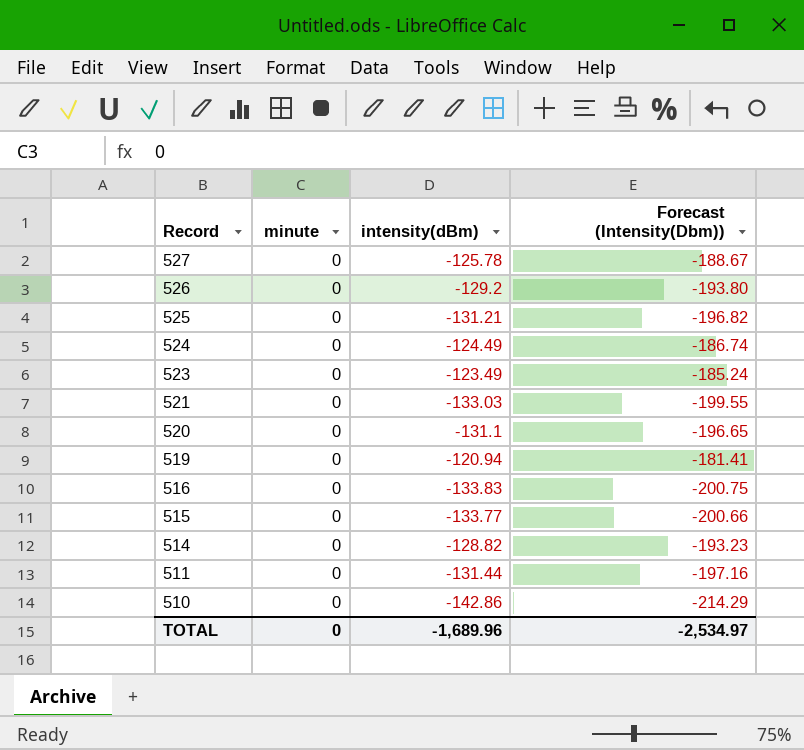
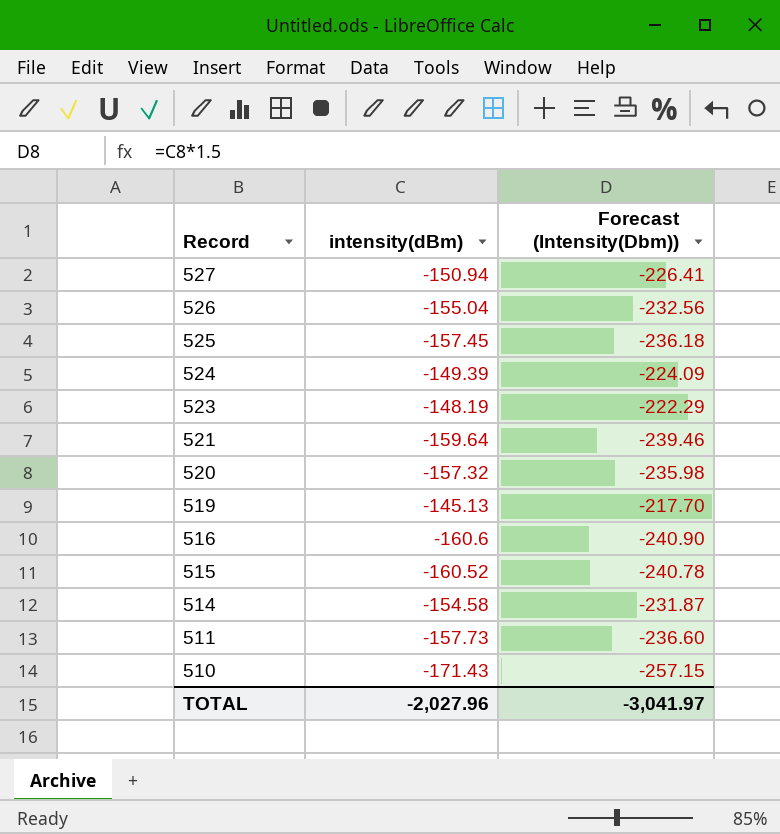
column minute | position: 2 -> none
527 | intensity(dBm): -125.78 -> -150.94
527 | Forecast (Intensity(Dbm)): -188.67 -> -226.41
526 | intensity(dBm): -129.2 -> -155.04
526 | Forecast (Intensity(Dbm)): -193.80 -> -232.56
525 | intensity(dBm): -131.21 -> -157.45
525 | Forecast (Intensity(Dbm)): -196.82 -> -236.18
524 | intensity(dBm): -124.49 -> -149.39
524 | Forecast (Intensity(Dbm)): -186.74 -> -224.09
523 | intensity(dBm): -123.49 -> -148.19
523 | Forecast (Intensity(Dbm)): -185.24 -> -222.29
521 | intensity(dBm): -133.03 -> -159.64
521 | Forecast (Intensity(Dbm)): -199.55 -> -239.46
520 | intensity(dBm): -131.1 -> -157.32
520 | Forecast (Intensity(Dbm)): -196.65 -> -235.98
519 | intensity(dBm): -120.94 -> -145.13
519 | Forecast (Intensity(Dbm)): -181.41 -> -217.70
516 | intensity(dBm): -133.83 -> -160.6
516 | Forecast (Intensity(Dbm)): -200.75 -> -240.90
515 | intensity(dBm): -133.77 -> -160.52
515 | Forecast (Intensity(Dbm)): -200.66 -> -240.78
514 | intensity(dBm): -128.82 -> -154.58
514 | Forecast (Intensity(Dbm)): -193.23 -> -231.87
511 | intensity(dBm): -131.44 -> -157.73
511 | Forecast (Intensity(Dbm)): -197.16 -> -236.60
510 | intensity(dBm): -142.86 -> -171.43
510 | Forecast (Intensity(Dbm)): -214.29 -> -257.15
TOTAL | intensity(dBm): -1,689.96 -> -2,027.96
TOTAL | Forecast (Intensity(Dbm)): -2,534.97 -> -3,041.97

